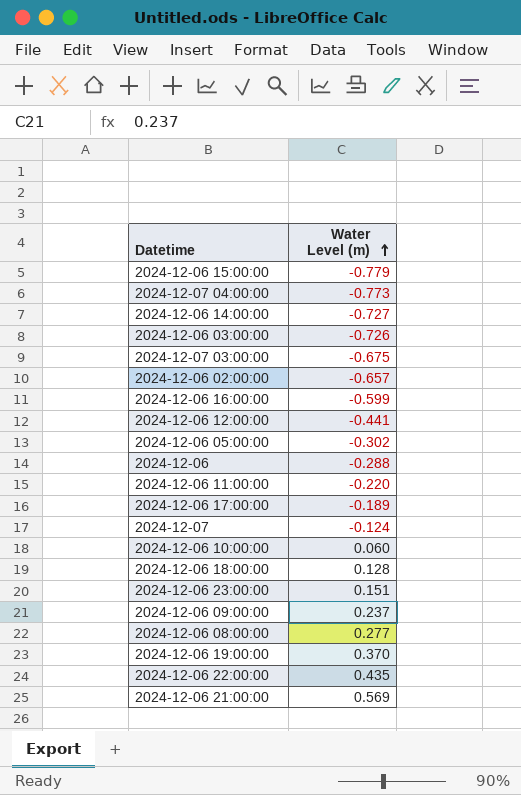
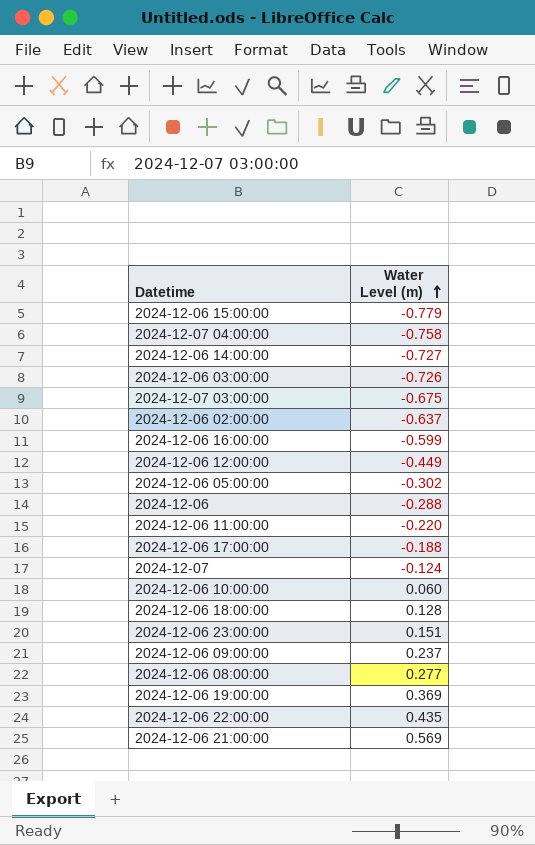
2024-12-07 04:00:00 | Water Level (m): -0.773 -> -0.758
2024-12-06 02:00:00 | Water Level (m): -0.657 -> -0.637
2024-12-06 12:00:00 | Water Level (m): -0.441 -> -0.449
2024-12-06 17:00:00 | Water Level (m): -0.189 -> -0.188
2024-12-06 19:00:00 | Water Level (m): 0.370 -> 0.369

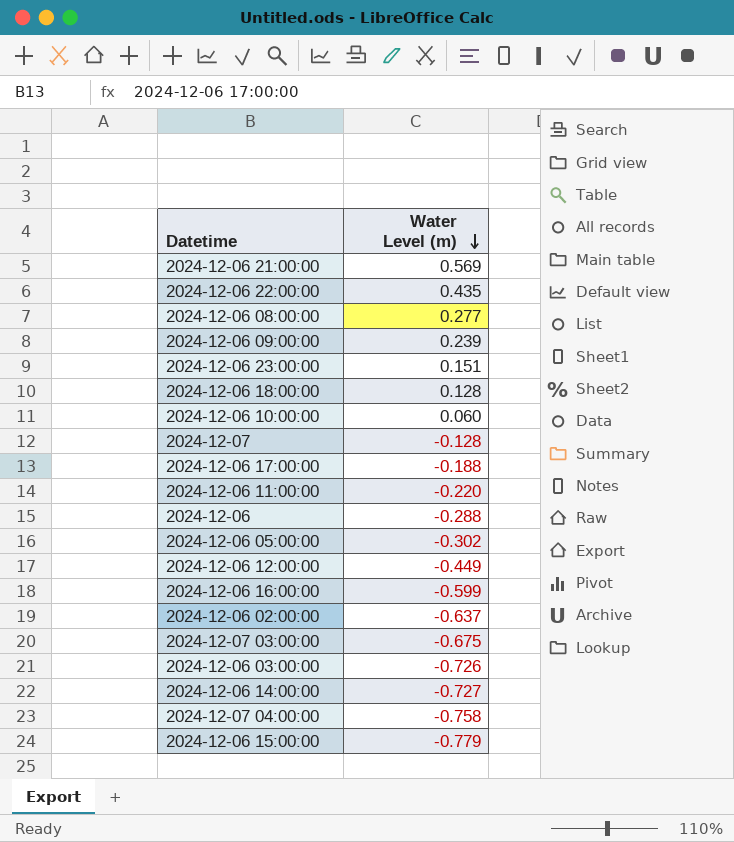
row order: Water Level (m) ascending -> Water Level (m) descending
row 2024-12-06 19:00:00: 0.369 -> none
2024-12-06 09:00:00 | Water Level (m): 0.237 -> 0.239
2024-12-07 | Water Level (m): -0.124 -> -0.128

